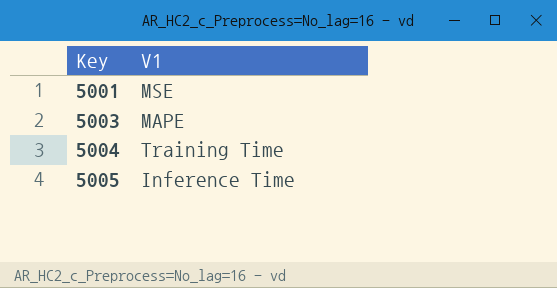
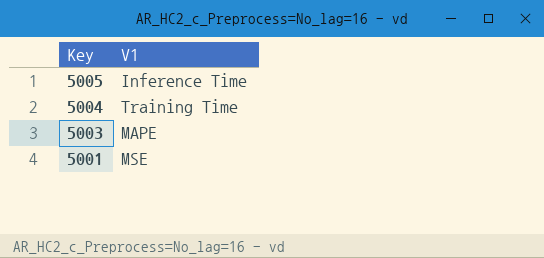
row order: Key ascending -> Key descending

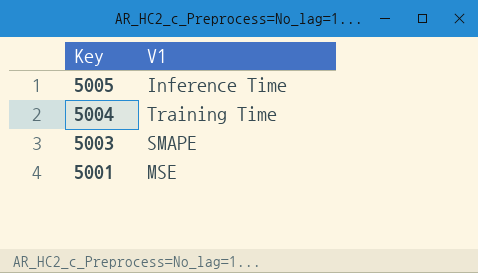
5003 | V1: MAPE -> SMAPE

